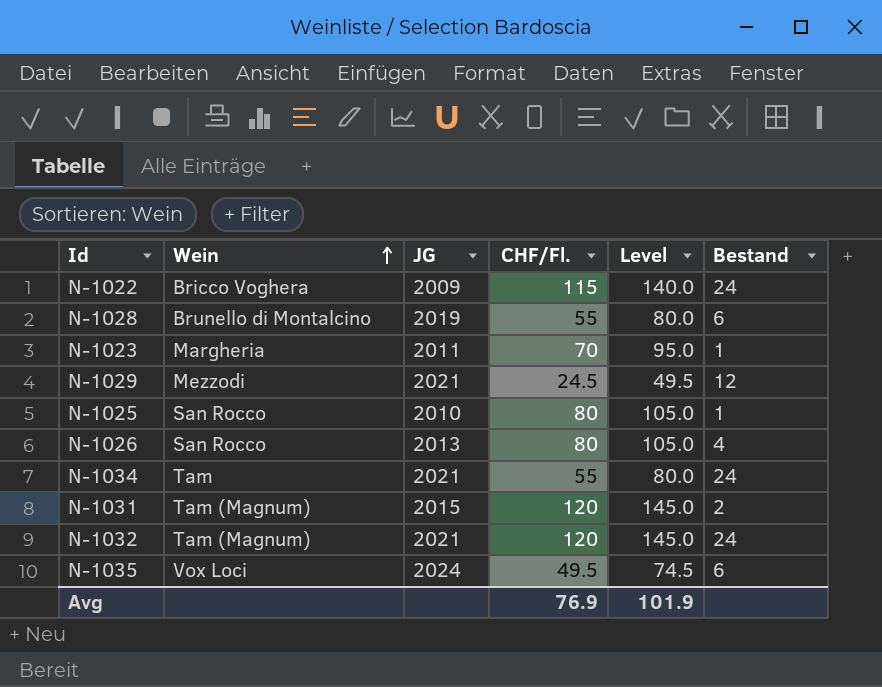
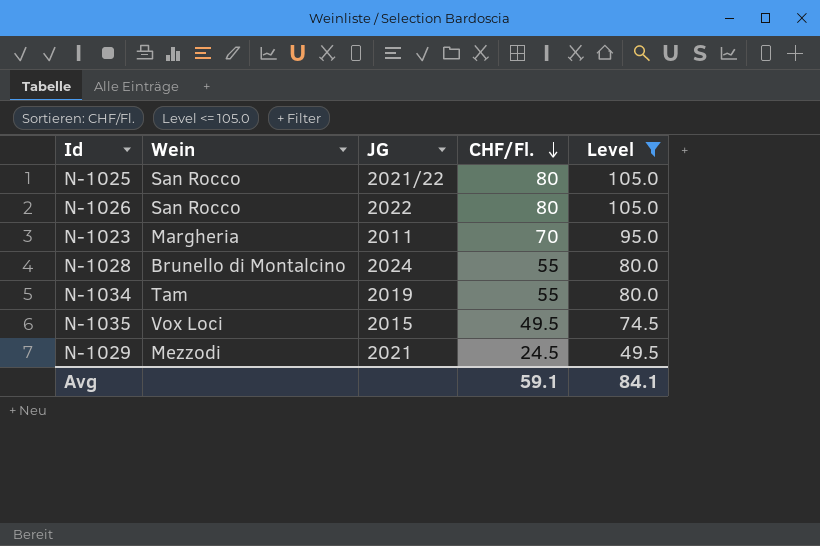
filter: none -> Level <= 105.0
row order: Wein ascending -> CHF/Fl. descending
column Bestand | position: 6 -> none
N-1025 | JG: 2010 -> 2021/22
N-1026 | JG: 2013 -> 2022
N-1028 | JG: 2019 -> 2024
N-1034 | JG: 2021 -> 2019
N-1035 | JG: 2024 -> 2015
Avg | CHF/Fl.: 76.9 -> 59.1
Avg | Level: 101.9 -> 84.1

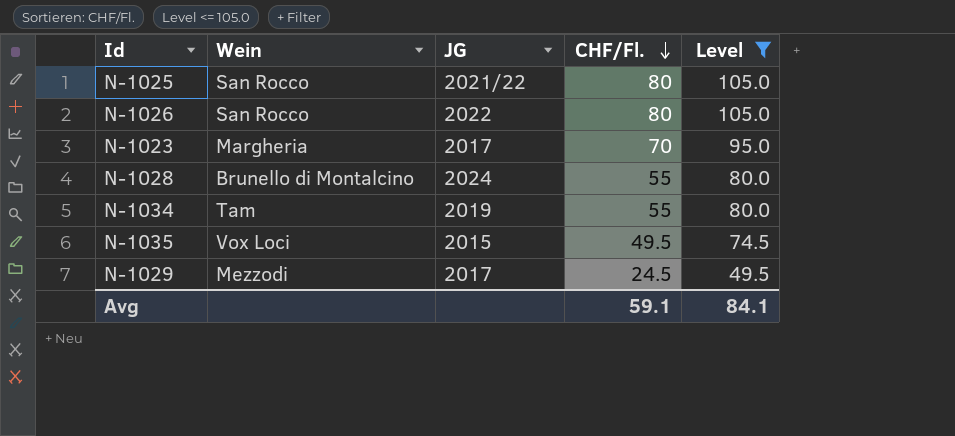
N-1023 | JG: 2011 -> 2017
N-1029 | JG: 2021 -> 2017

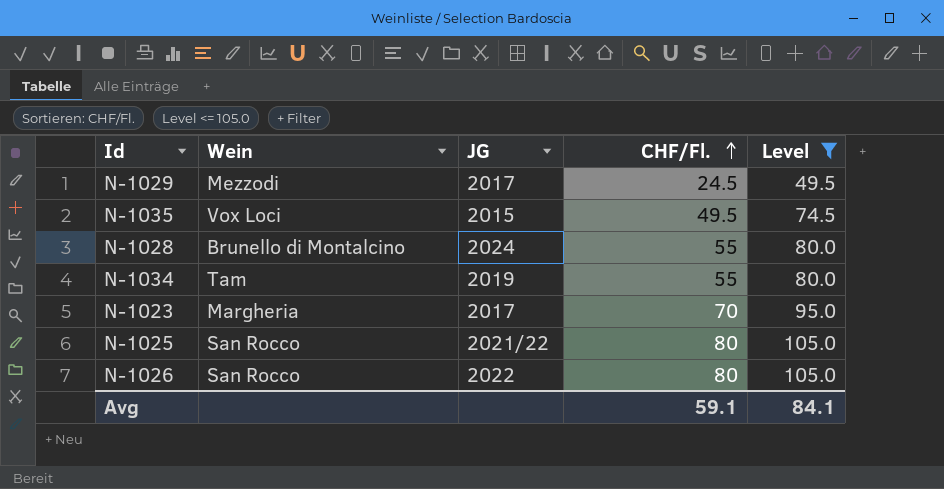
row order: CHF/Fl. descending -> CHF/Fl. ascending

